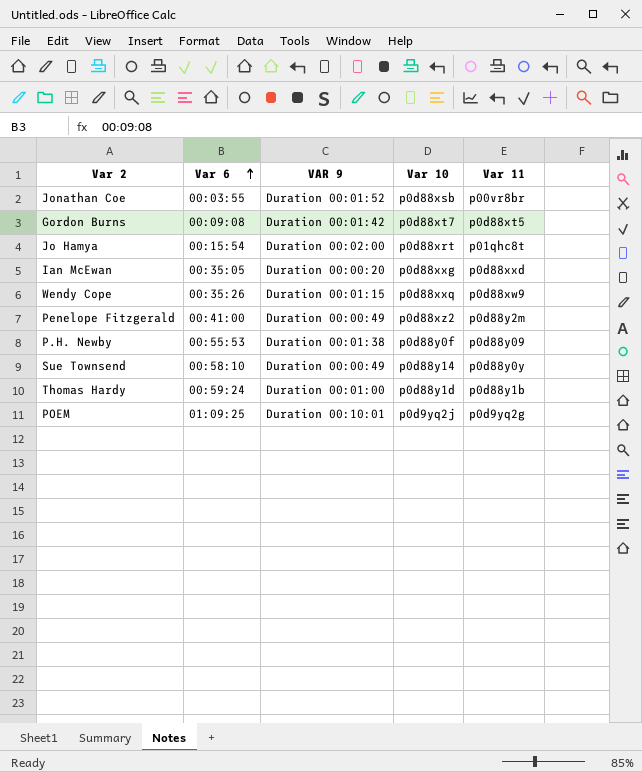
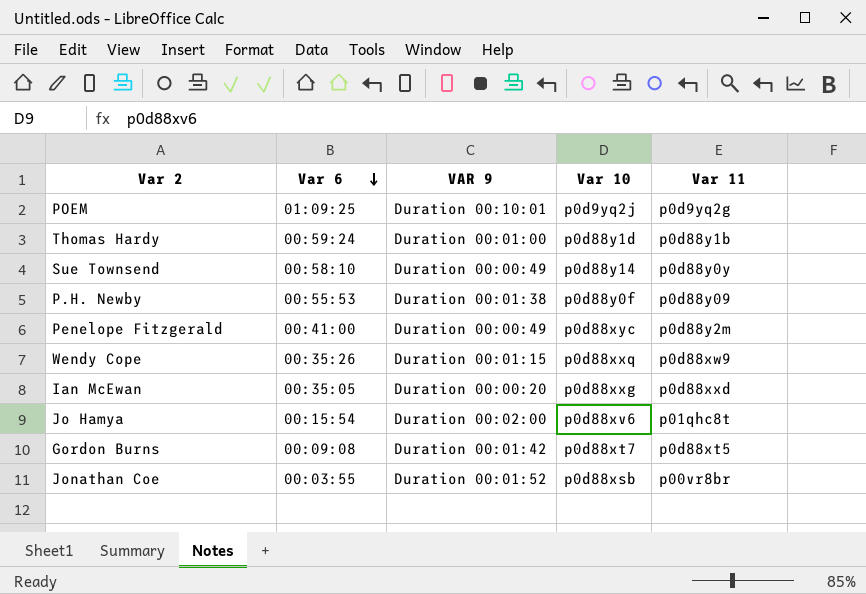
row order: Var 6 ascending -> Var 6 descending
Penelope Fitzgerald | Var 10: p0d88xz2 -> p0d88xyc
Jo Hamya | Var 10: p0d88xrt -> p0d88xv6

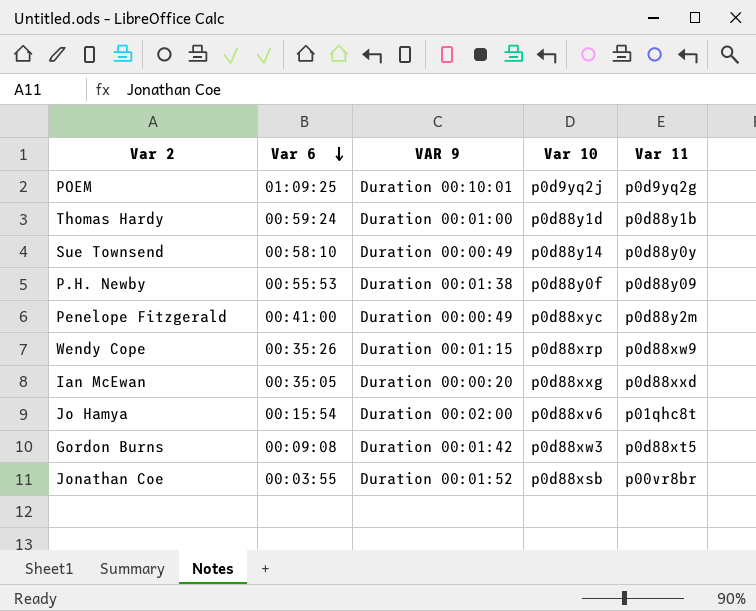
Wendy Cope | Var 10: p0d88xxq -> p0d88xrp
Gordon Burns | Var 10: p0d88xt7 -> p0d88xw3

